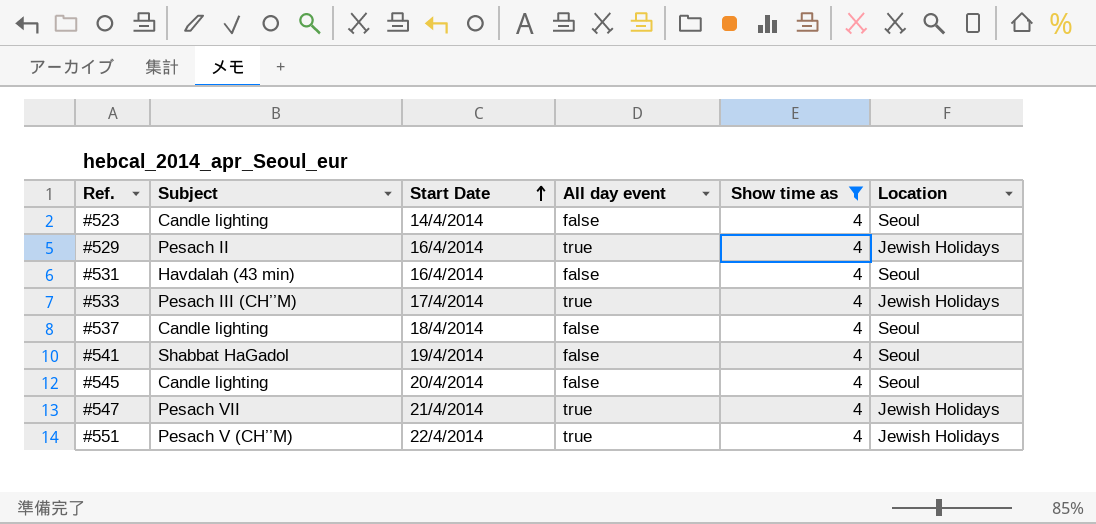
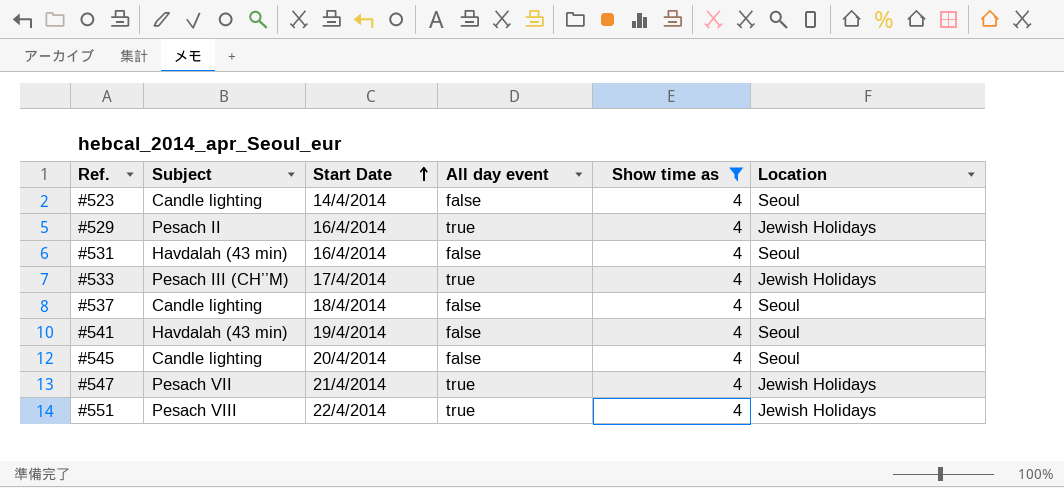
#541 | Subject: Shabbat HaGadol -> Havdalah (43 min)
#551 | Subject: Pesach V (CH’’M) -> Pesach VIII

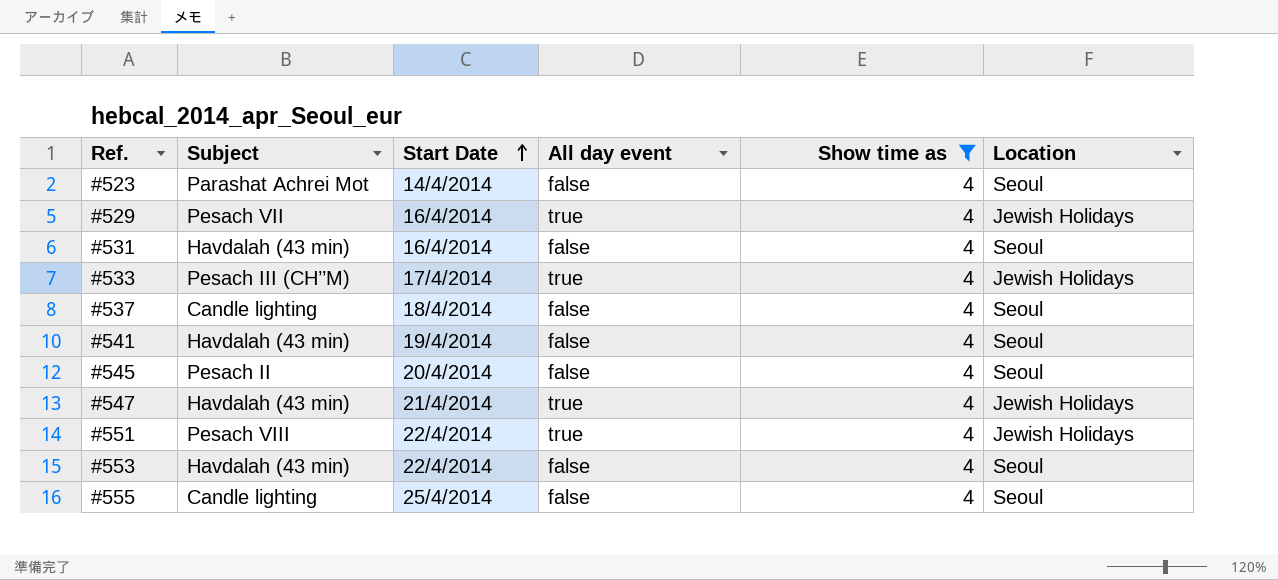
#523 | Subject: Candle lighting -> Parashat Achrei Mot
#529 | Subject: Pesach II -> Pesach VII
#545 | Subject: Candle lighting -> Pesach II
#547 | Subject: Pesach VII -> Havdalah (43 min)
row #553: none -> Havdalah (43 min) | 22/4/2014 | false | 4 | Seoul
row #555: none -> Candle lighting | 25/4/2014 | false | 4 | Seoul

